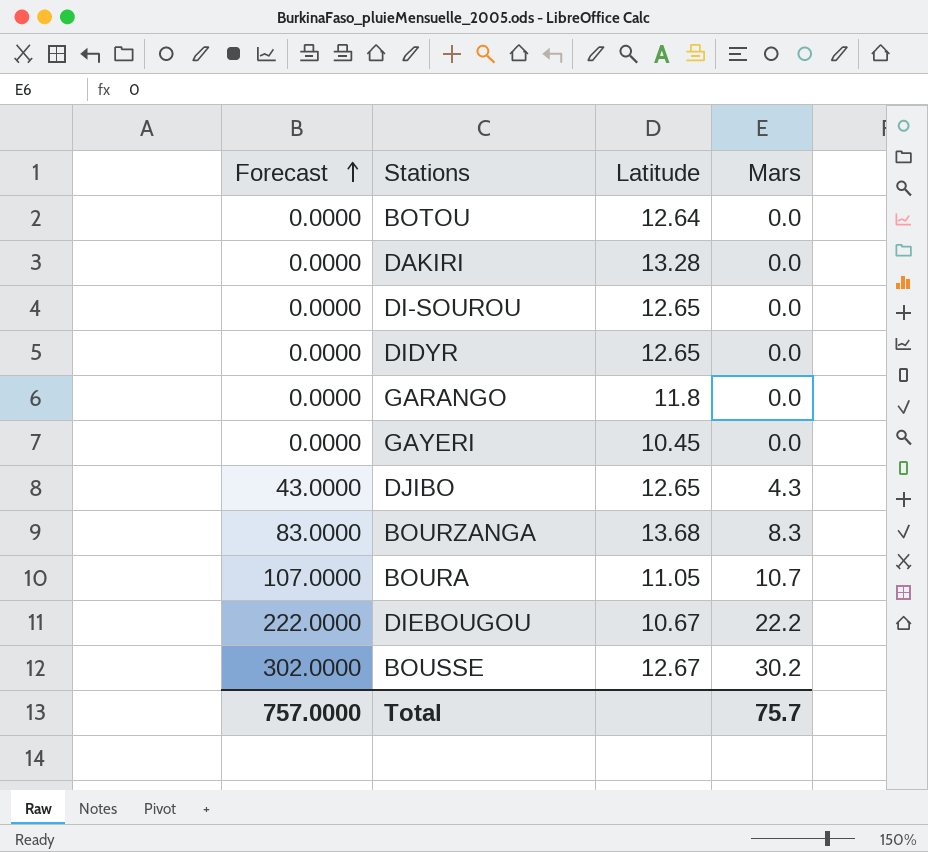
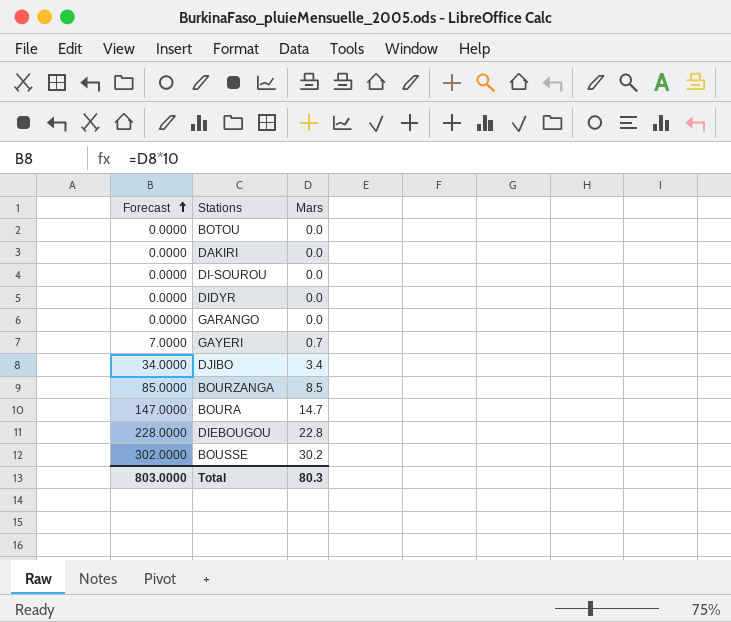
column Latitude | position: 3 -> none
GAYERI | Forecast: 0.0000 -> 7.0000
GAYERI | Mars: 0.0 -> 0.7
DJIBO | Forecast: 43.0000 -> 34.0000
DJIBO | Mars: 4.3 -> 3.4
BOURZANGA | Forecast: 83.0000 -> 85.0000
BOURZANGA | Mars: 8.3 -> 8.5
BOURA | Forecast: 107.0000 -> 147.0000
BOURA | Mars: 10.7 -> 14.7
DIEBOUGOU | Forecast: 222.0000 -> 228.0000
DIEBOUGOU | Mars: 22.2 -> 22.8
Total | Forecast: 757.0000 -> 803.0000
Total | Mars: 75.7 -> 80.3

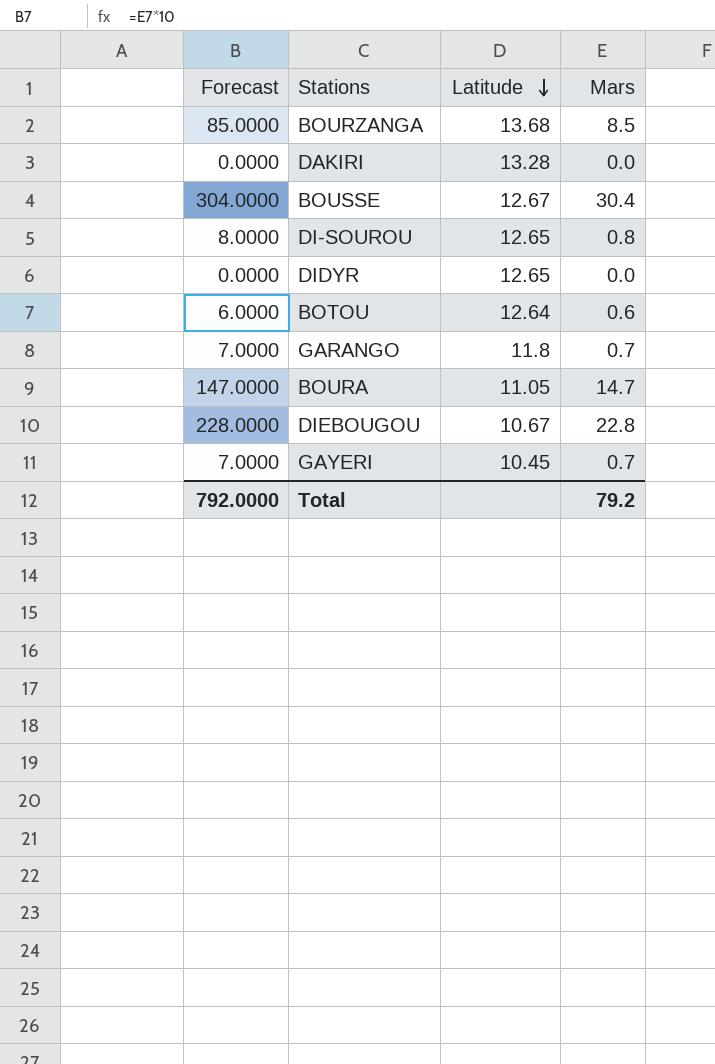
row order: Forecast ascending -> Latitude descending
column Latitude | position: none -> 3
row DJIBO: 34.0000 | 3.4 -> none
BOUSSE | Forecast: 302.0000 -> 304.0000
BOUSSE | Mars: 30.2 -> 30.4
DI-SOUROU | Forecast: 0.0000 -> 8.0000
DI-SOUROU | Mars: 0.0 -> 0.8
BOTOU | Forecast: 0.0000 -> 6.0000
BOTOU | Mars: 0.0 -> 0.6
GARANGO | Forecast: 0.0000 -> 7.0000
GARANGO | Mars: 0.0 -> 0.7
Total | Forecast: 803.0000 -> 792.0000
Total | Mars: 80.3 -> 79.2

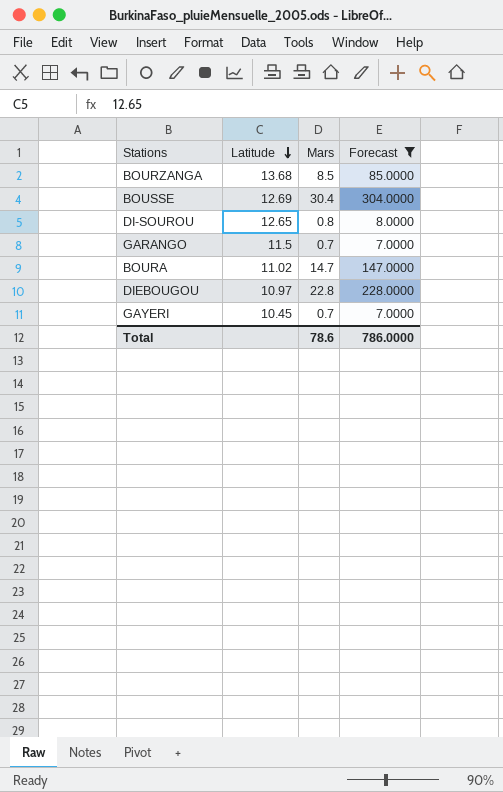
filter: none -> Forecast >= 7.0000
column Forecast | position: 1 -> 4
BOUSSE | Latitude: 12.67 -> 12.69
GARANGO | Latitude: 11.8 -> 11.5
BOURA | Latitude: 11.05 -> 11.02
DIEBOUGOU | Latitude: 10.67 -> 10.97
Total | Mars: 79.2 -> 78.6
Total | Forecast: 792.0000 -> 786.0000

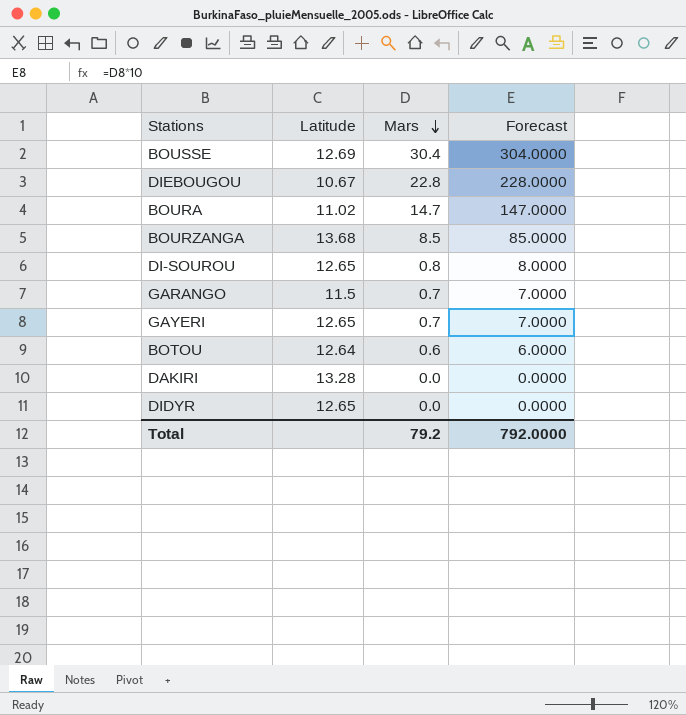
filter: Forecast >= 7.0000 -> none
row order: Latitude descending -> Mars descending
DIEBOUGOU | Latitude: 10.97 -> 10.67
GAYERI | Latitude: 10.45 -> 12.65
Total | Mars: 78.6 -> 79.2
Total | Forecast: 786.0000 -> 792.0000

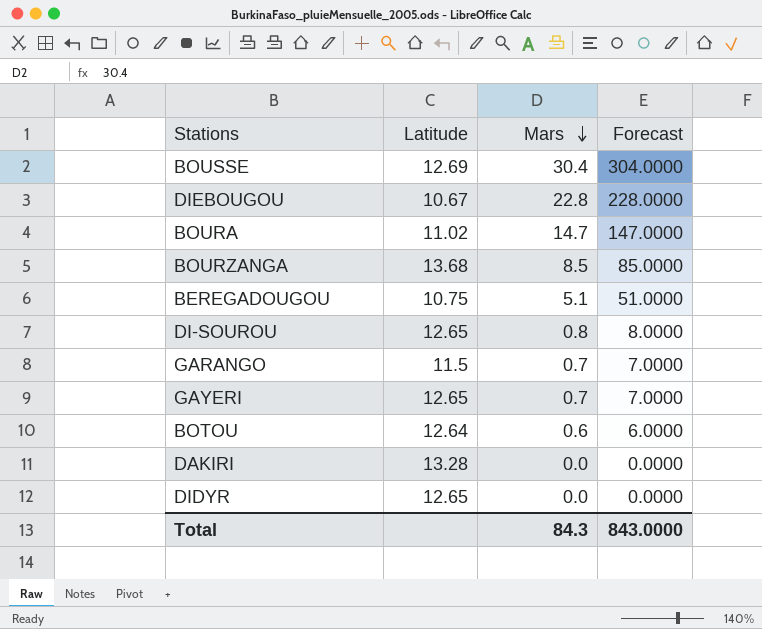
row BEREGADOUGOU: none -> 10.75 | 5.1 | 51.0000
Total | Mars: 79.2 -> 84.3
Total | Forecast: 792.0000 -> 843.0000

